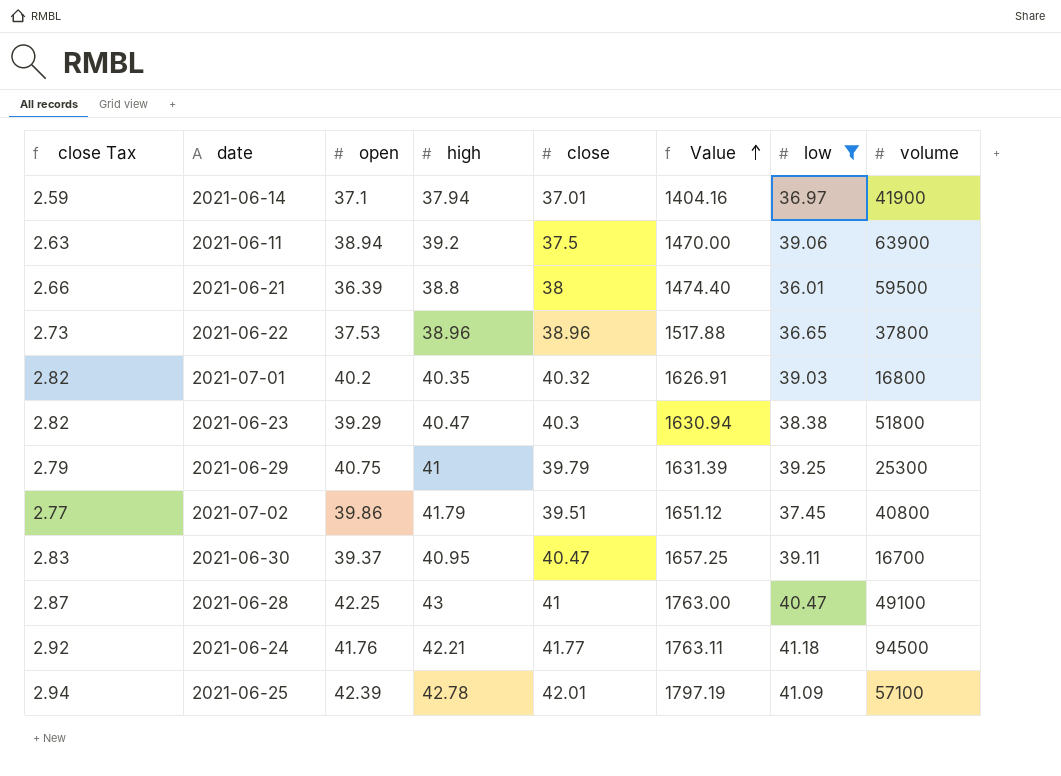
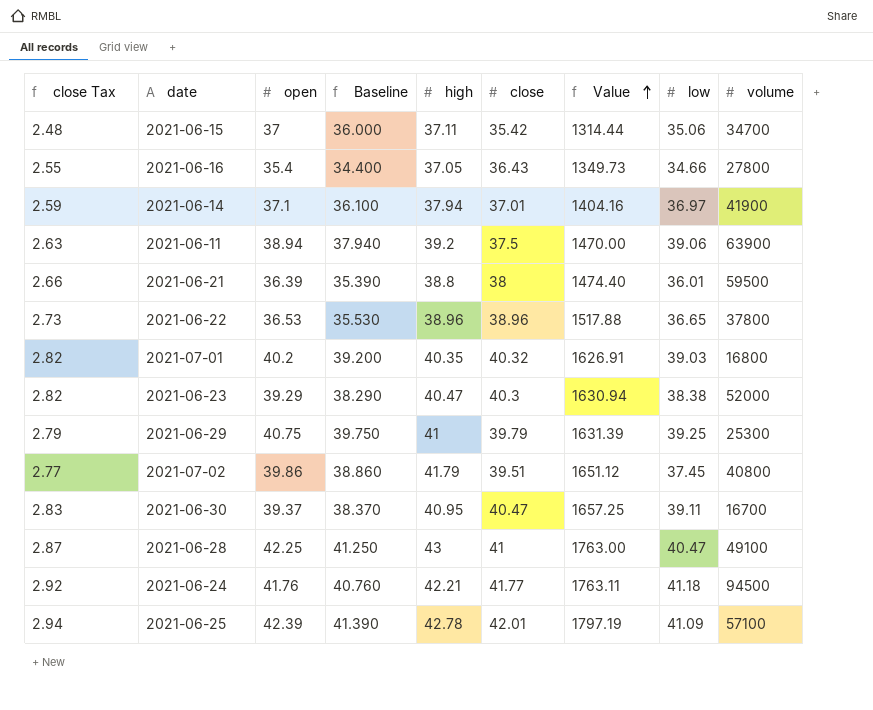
filter: low >= 36.01 -> none
column Baseline | formula: none -> [open] - 1
2021-06-22 | open: 37.53 -> 36.53
2021-06-23 | volume: 51800 -> 52000

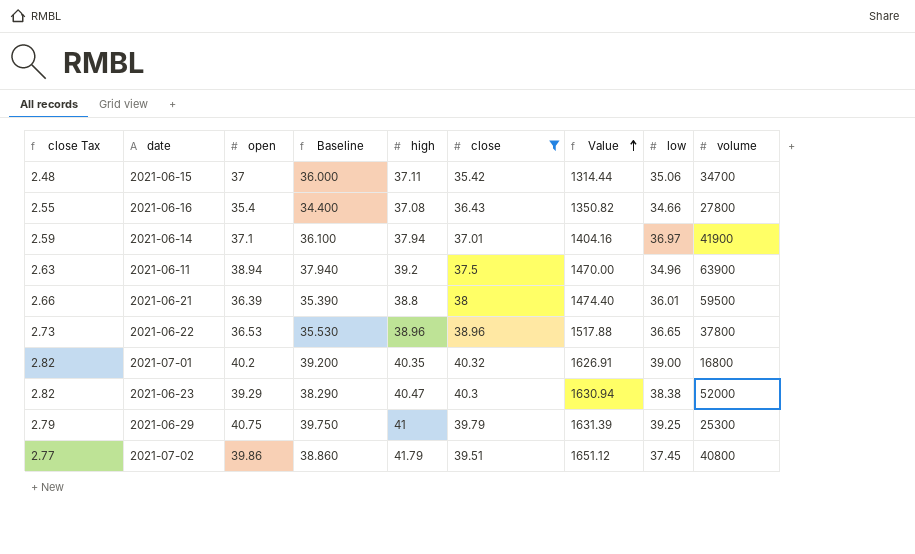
filter: none -> close <= 40.32
2021-06-16 | high: 37.05 -> 37.08
2021-06-16 | Value: 1349.73 -> 1350.82
2021-06-11 | low: 39.06 -> 34.96
2021-07-01 | low: 39.03 -> 39.00

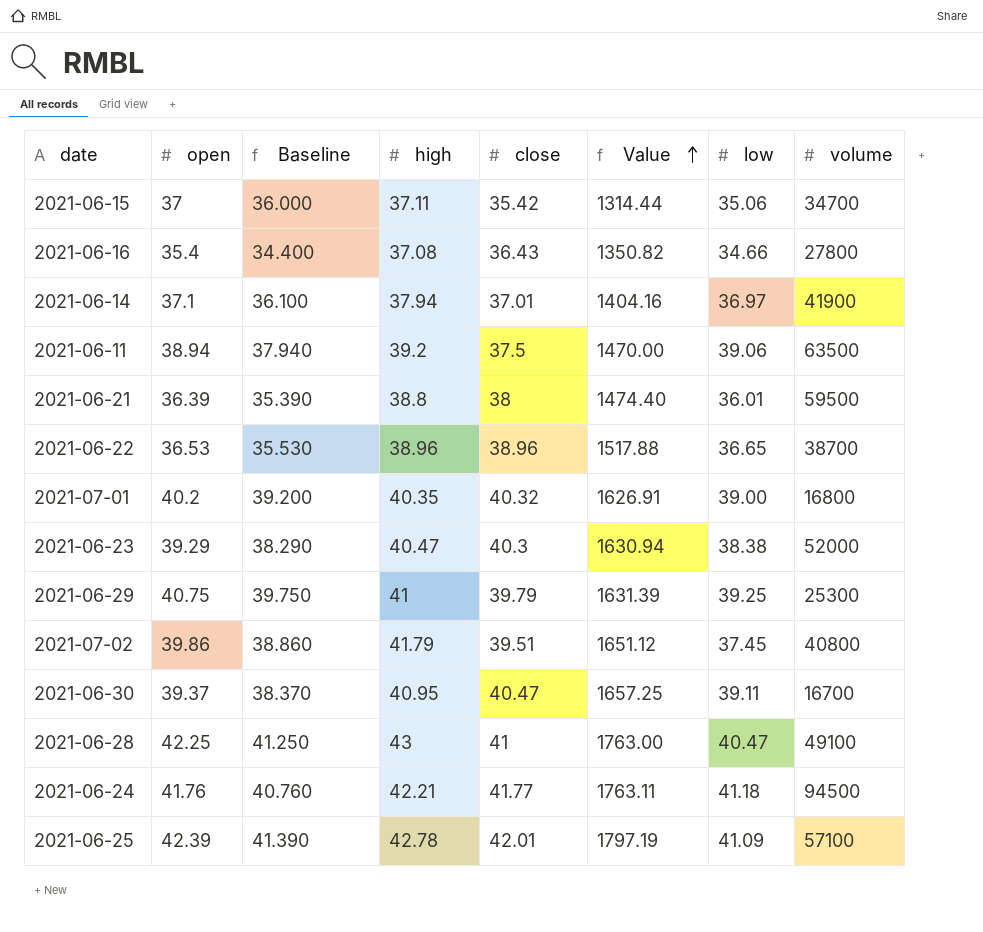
filter: close <= 40.32 -> none
column close Tax | formula: [close] * 0.07 -> none
2021-06-11 | low: 34.96 -> 39.06
2021-06-11 | volume: 63900 -> 63500
2021-06-22 | volume: 37800 -> 38700

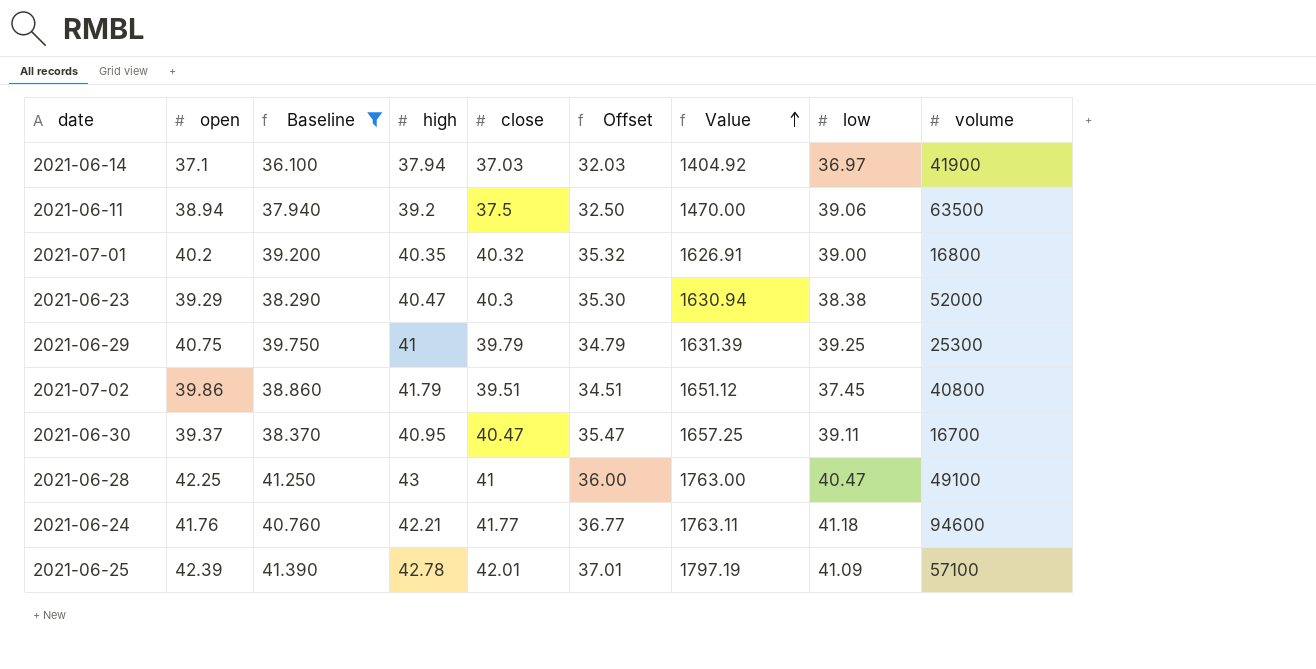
filter: none -> Baseline >= 36.100
column Offset | formula: none -> [close] - 5
2021-06-14 | close: 37.01 -> 37.03
2021-06-14 | Value: 1404.16 -> 1404.92
2021-06-24 | volume: 94500 -> 94600

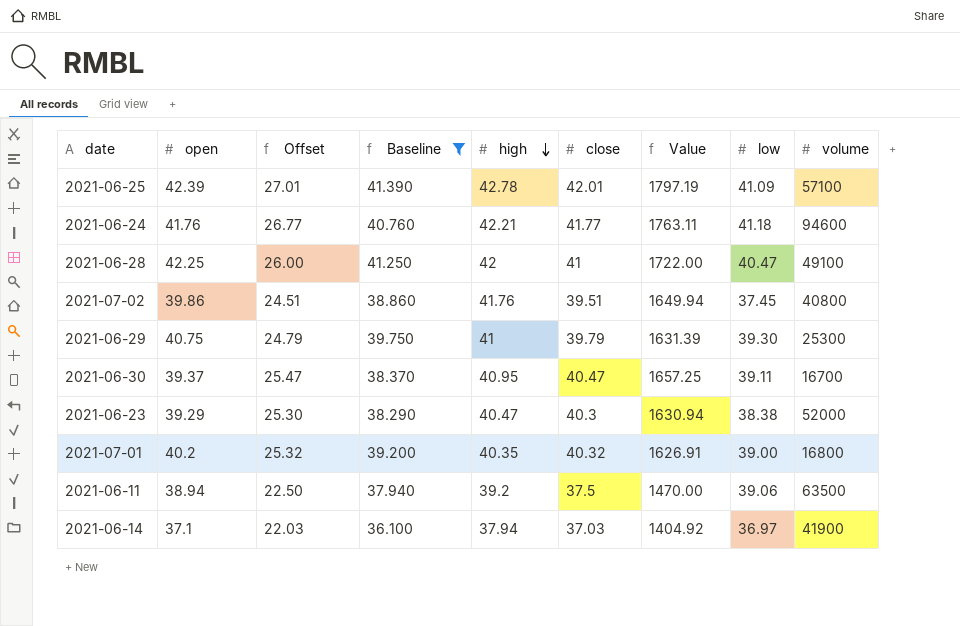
row order: Value ascending -> high descending
column Offset | formula: [close] - 5 -> [close] - 15
column Offset | position: 6 -> 3
2021-06-28 | high: 43 -> 42
2021-06-28 | Value: 1763.00 -> 1722.00
2021-07-02 | high: 41.79 -> 41.76
2021-07-02 | Value: 1651.12 -> 1649.94
2021-06-29 | low: 39.25 -> 39.30

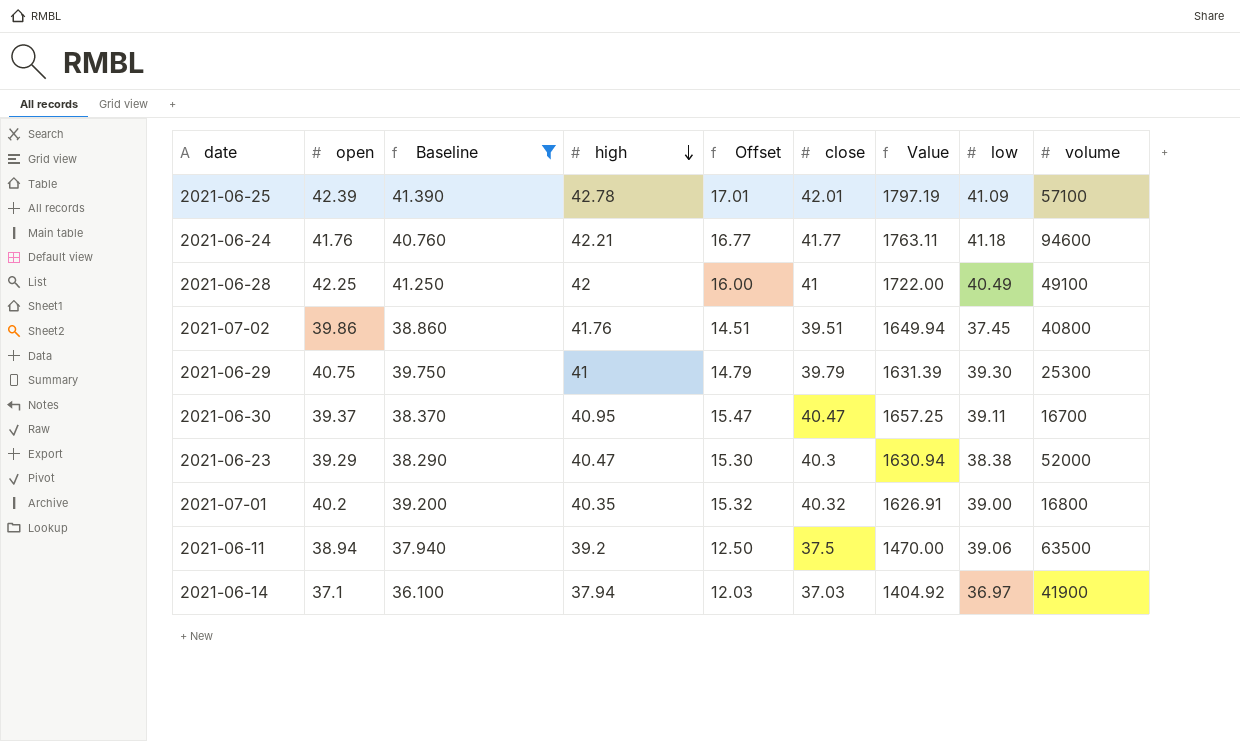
column Offset | formula: [close] - 15 -> [close] - 25
column Offset | position: 3 -> 5
2021-06-28 | low: 40.47 -> 40.49

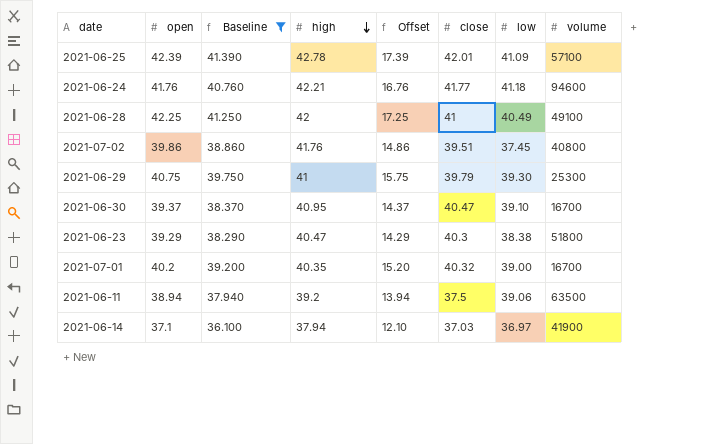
column Value | formula: [high] * [close] -> none
column Offset | formula: [close] - 25 -> [open] - 25
2021-06-30 | low: 39.11 -> 39.10
2021-06-23 | volume: 52000 -> 51800
2021-07-01 | volume: 16800 -> 16700

